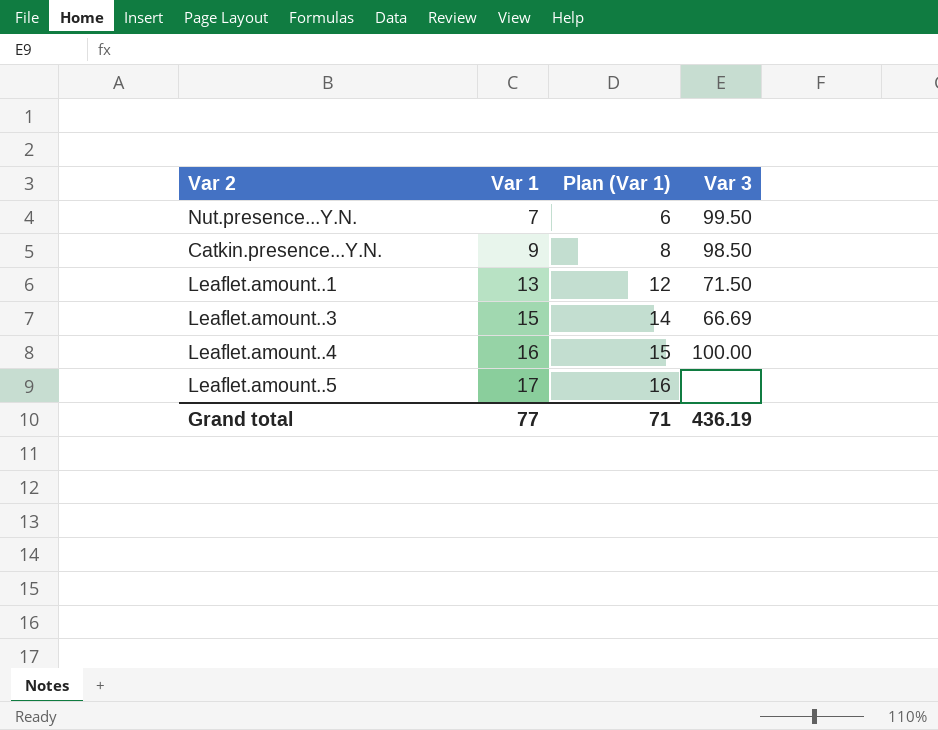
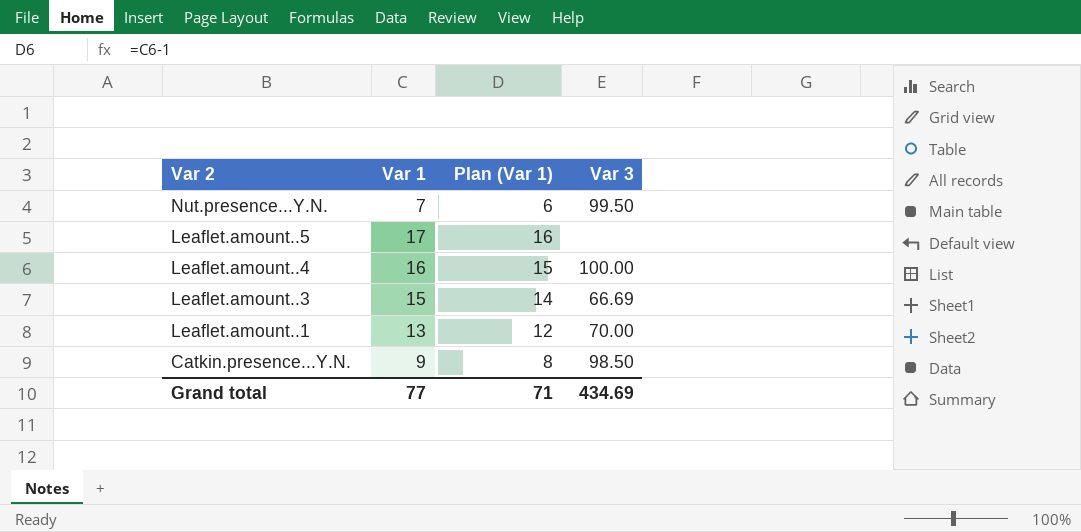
row order: Var 1 ascending -> Var 2 descending
Leaflet.amount..1 | Var 3: 71.50 -> 70.00
Grand total | Var 3: 436.19 -> 434.69

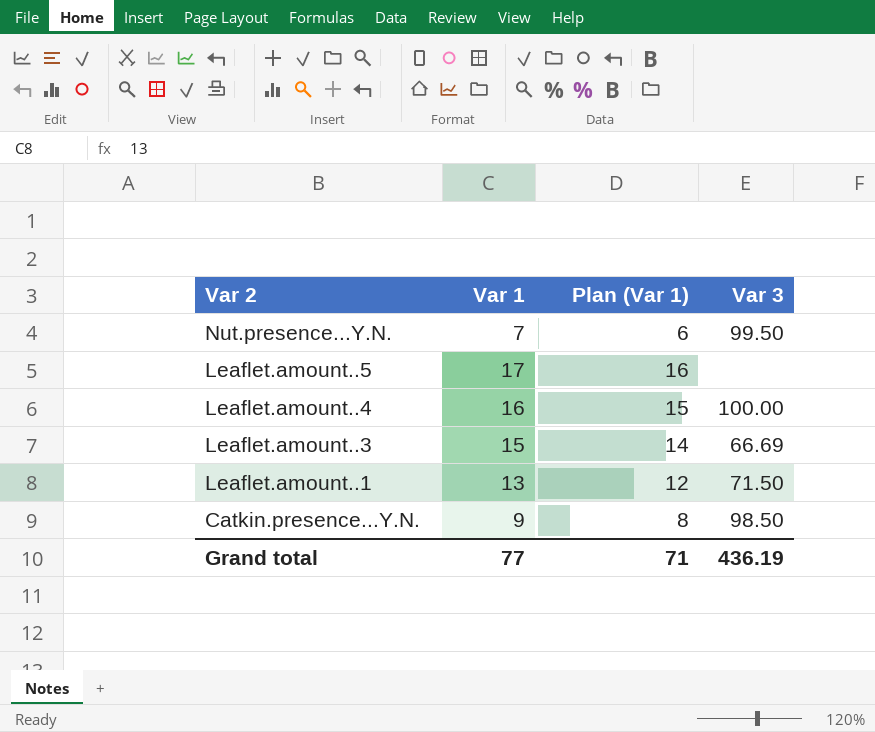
Leaflet.amount..1 | Var 3: 70.00 -> 71.50
Grand total | Var 3: 434.69 -> 436.19

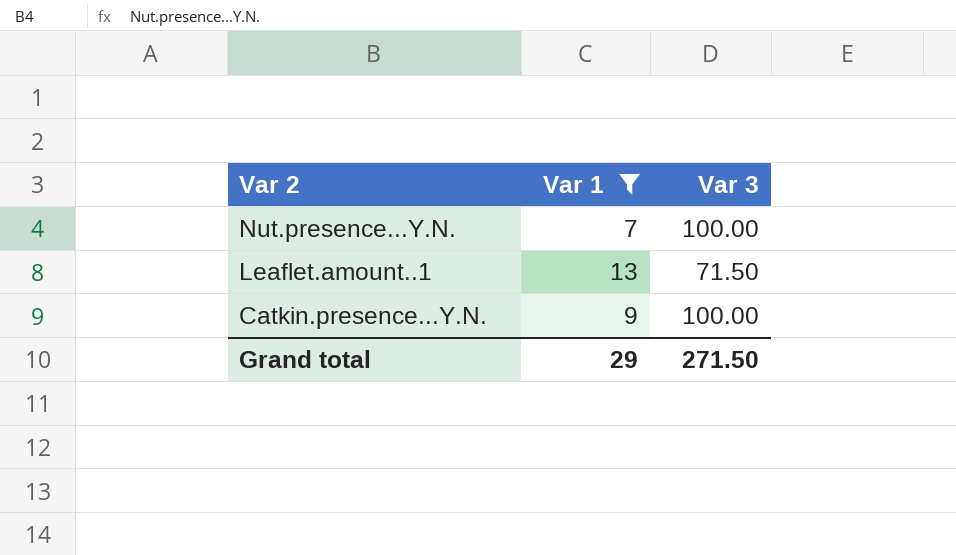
filter: none -> Var 1 <= 13
column Plan (Var 1) | formula: [Var 1] - 1 -> none
Nut.presence...Y.N. | Var 3: 99.50 -> 100.00
Catkin.presence...Y.N. | Var 3: 98.50 -> 100.00
Grand total | Var 1: 77 -> 29
Grand total | Var 3: 436.19 -> 271.50

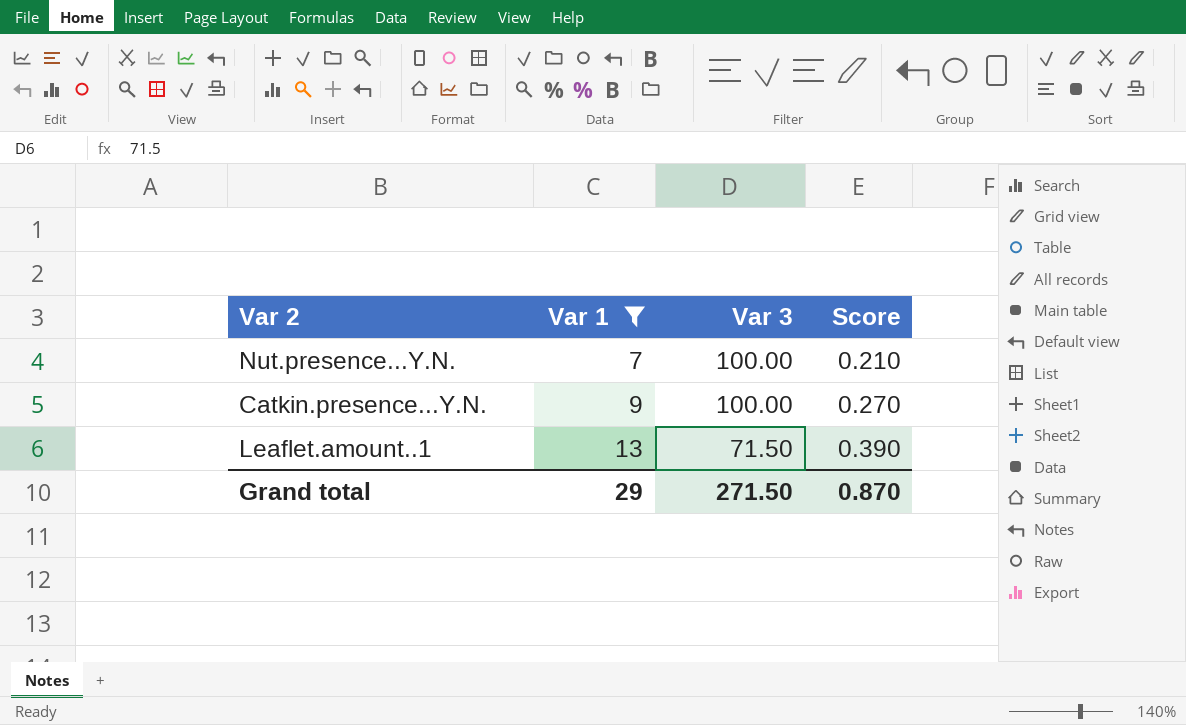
row order: Var 2 descending -> Var 1 ascending
column Score | formula: none -> [Var 1] * 0.03

